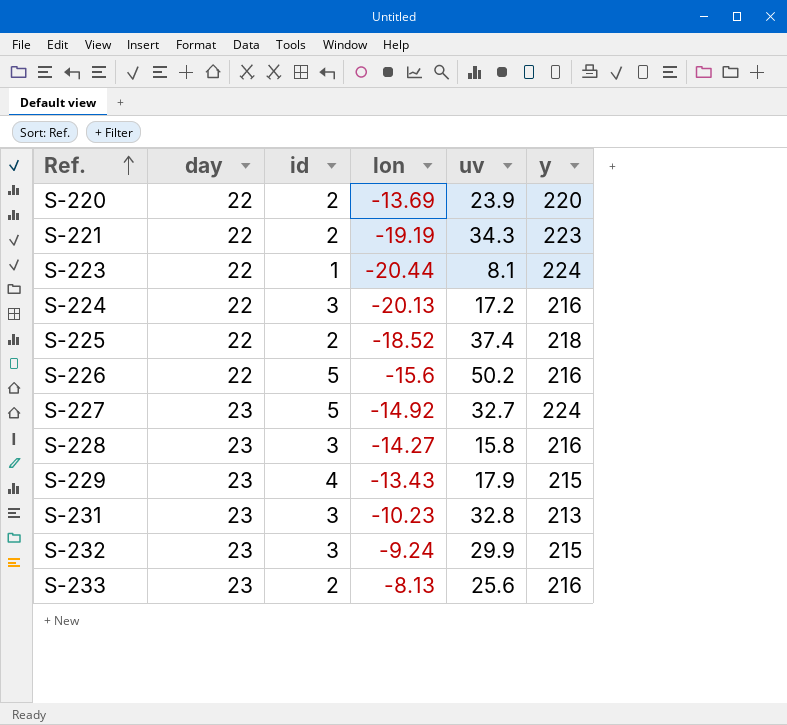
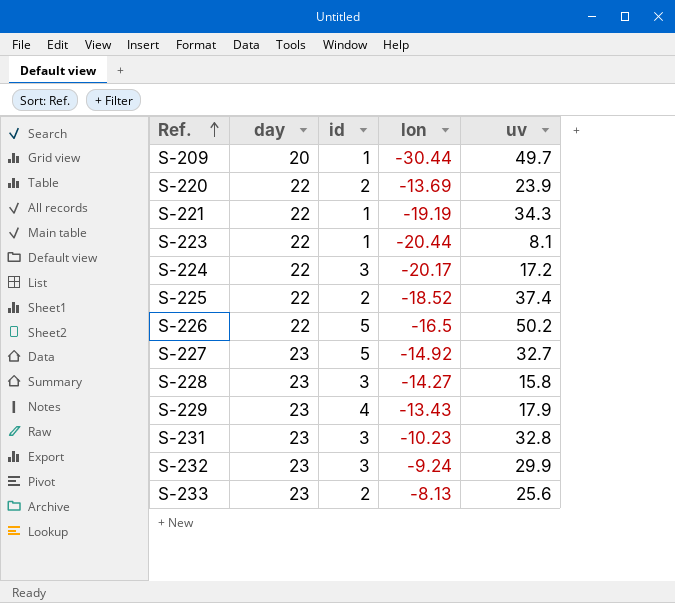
column y | position: 6 -> none
row S-209: none -> 20 | 1 | -30.44 | 49.7
S-221 | id: 2 -> 1
S-224 | lon: -20.13 -> -20.17
S-226 | lon: -15.6 -> -16.5

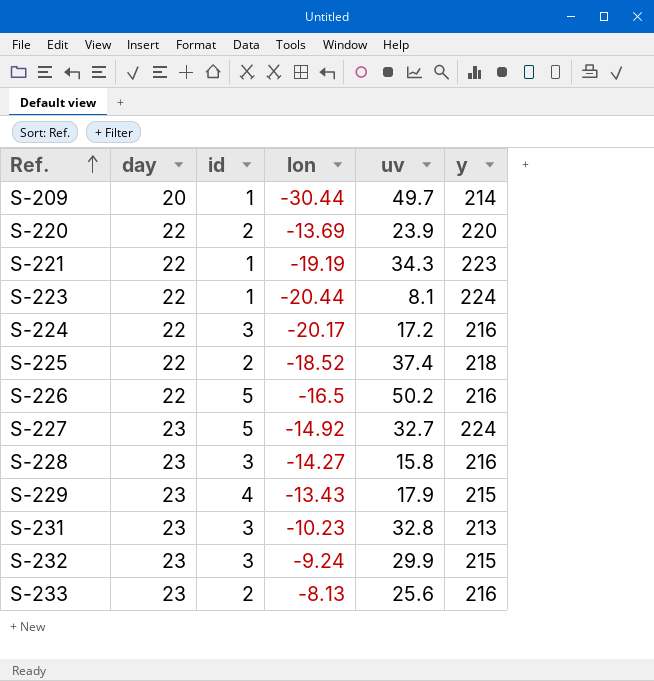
column y | position: none -> 6

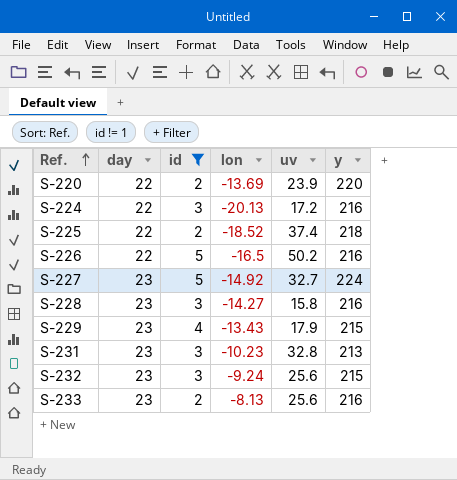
filter: none -> id != 1
S-224 | lon: -20.17 -> -20.13
S-232 | uv: 29.9 -> 25.6

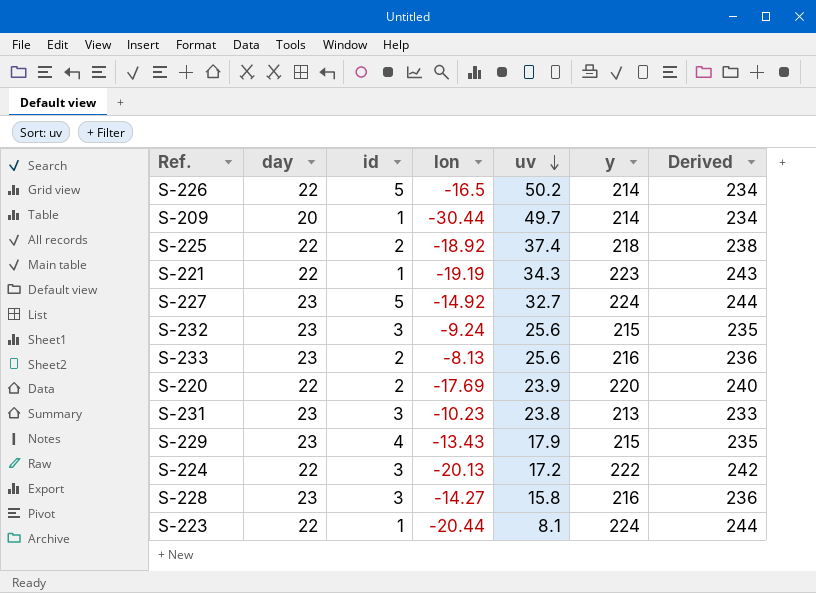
filter: id != 1 -> none
row order: Ref. ascending -> uv descending
column Derived | formula: none -> [y] + 20
S-226 | y: 216 -> 214
S-225 | lon: -18.52 -> -18.92
S-220 | lon: -13.69 -> -17.69
S-231 | uv: 32.8 -> 23.8
S-224 | y: 216 -> 222

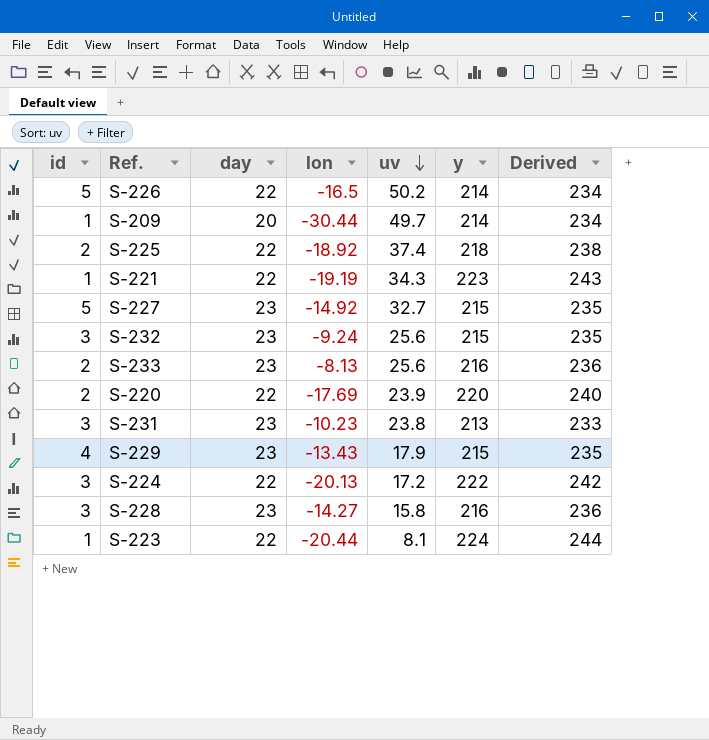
column id | position: 3 -> 1
S-227 | y: 224 -> 215
S-227 | Derived: 244 -> 235

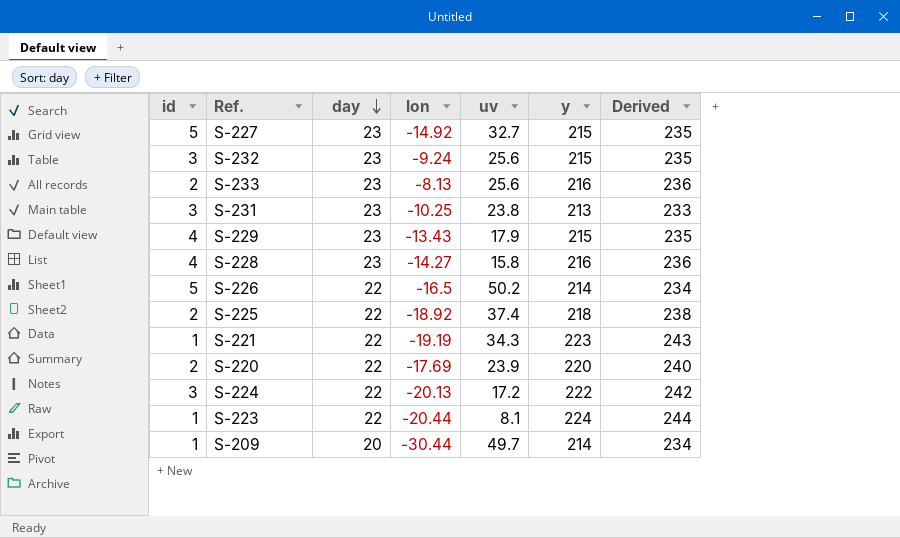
row order: uv descending -> day descending
S-231 | lon: -10.23 -> -10.25
S-228 | id: 3 -> 4

